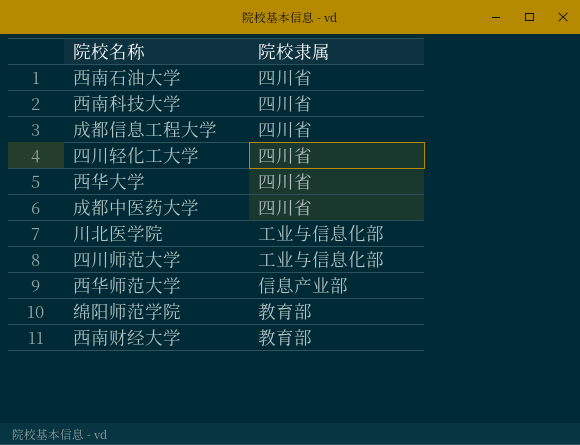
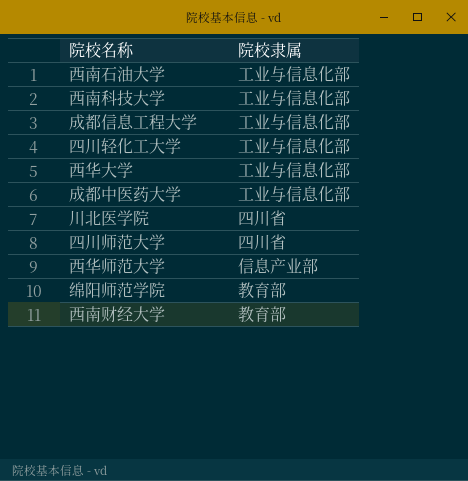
西南石油大学 | 院校隶属: 四川省 -> 工业与信息化部
西南科技大学 | 院校隶属: 四川省 -> 工业与信息化部
成都信息工程大学 | 院校隶属: 四川省 -> 工业与信息化部
四川轻化工大学 | 院校隶属: 四川省 -> 工业与信息化部
西华大学 | 院校隶属: 四川省 -> 工业与信息化部
成都中医药大学 | 院校隶属: 四川省 -> 工业与信息化部
川北医学院 | 院校隶属: 工业与信息化部 -> 四川省
四川师范大学 | 院校隶属: 工业与信息化部 -> 四川省

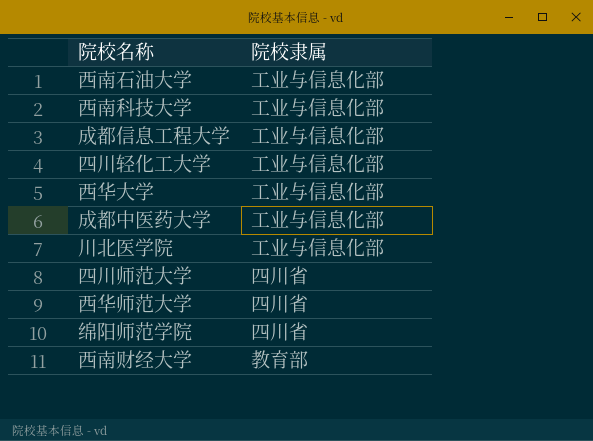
川北医学院 | 院校隶属: 四川省 -> 工业与信息化部
西华师范大学 | 院校隶属: 信息产业部 -> 四川省
绵阳师范学院 | 院校隶属: 教育部 -> 四川省

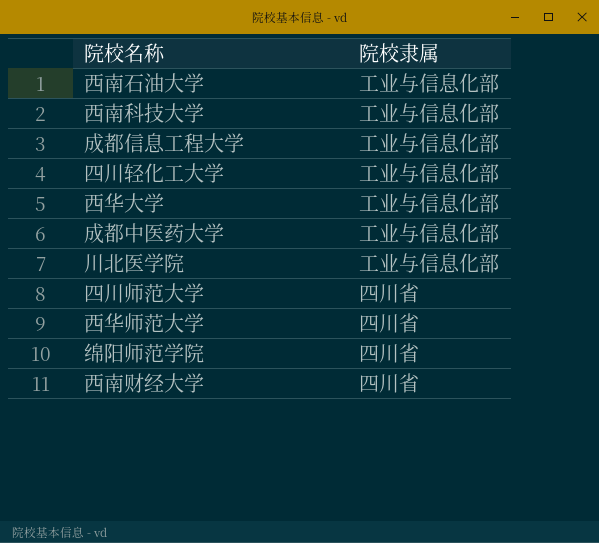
西南财经大学 | 院校隶属: 教育部 -> 四川省

